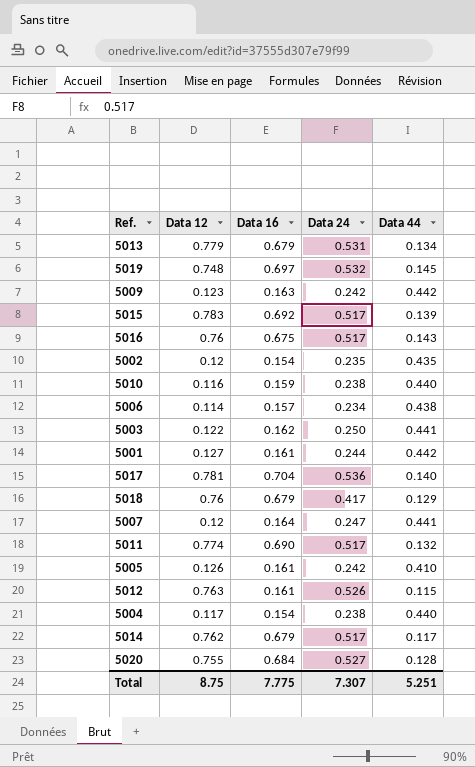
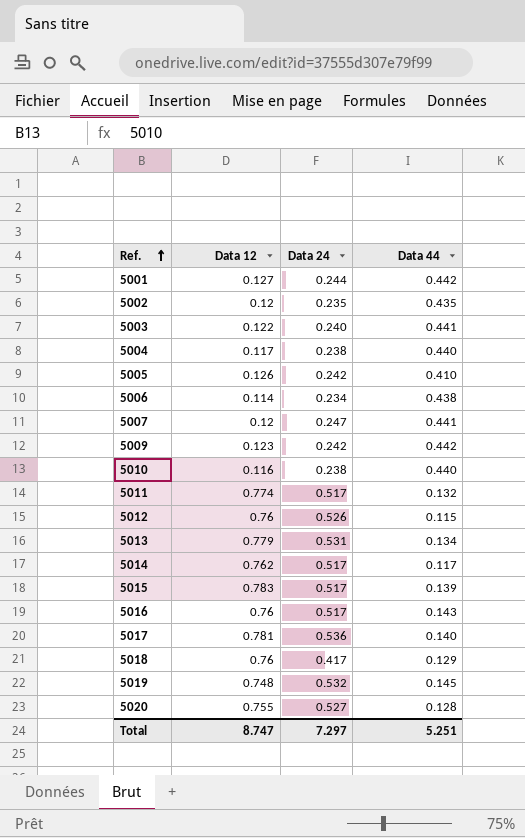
row order: none -> Ref. ascending
column Data 16 | position: 3 -> none
5003 | Data 24: 0.250 -> 0.240
5012 | Data 12: 0.763 -> 0.76
Total | Data 12: 8.75 -> 8.747
Total | Data 24: 7.307 -> 7.297

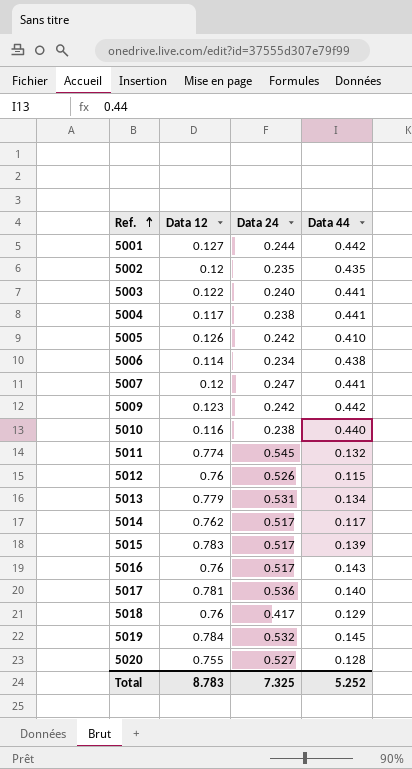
5004 | Data 44: 0.440 -> 0.441
5011 | Data 24: 0.517 -> 0.545
5019 | Data 12: 0.748 -> 0.784
Total | Data 12: 8.747 -> 8.783
Total | Data 24: 7.297 -> 7.325
Total | Data 44: 5.251 -> 5.252

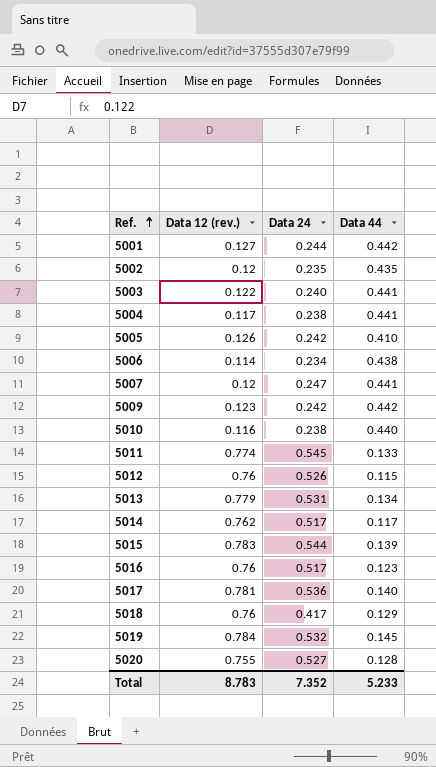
column name: Data 12 -> Data 12 (rev.)
5011 | Data 44: 0.132 -> 0.133
5015 | Data 24: 0.517 -> 0.544
5016 | Data 44: 0.143 -> 0.123
Total | Data 24: 7.325 -> 7.352
Total | Data 44: 5.252 -> 5.233

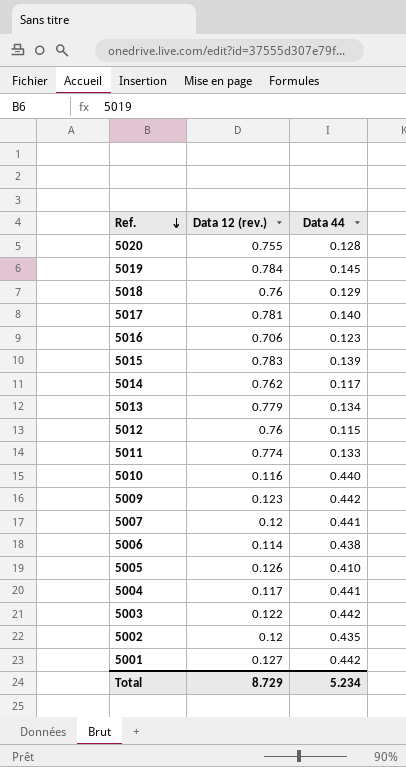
row order: Ref. ascending -> Ref. descending
column Data 24 | position: 3 -> none
5016 | Data 12 (rev.): 0.76 -> 0.706
5003 | Data 44: 0.441 -> 0.442
Total | Data 12 (rev.): 8.783 -> 8.729
Total | Data 44: 5.233 -> 5.234

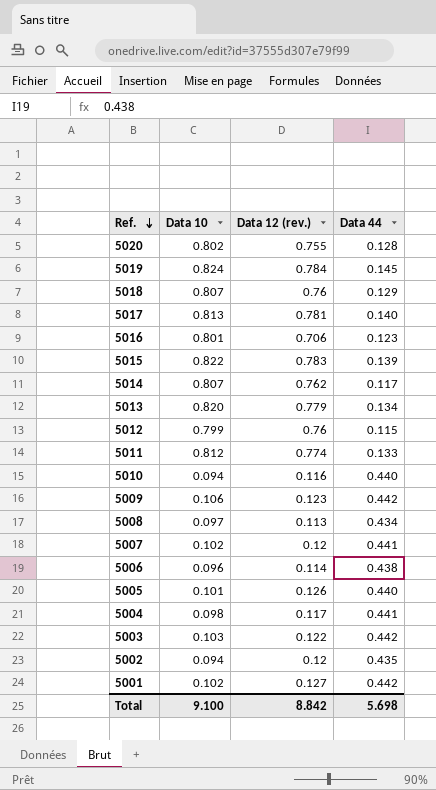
column Data 10 | position: none -> 2
row 5008: none -> 0.097 | 0.113 | 0.434
5005 | Data 44: 0.410 -> 0.440
Total | Data 12 (rev.): 8.729 -> 8.842
Total | Data 44: 5.234 -> 5.698

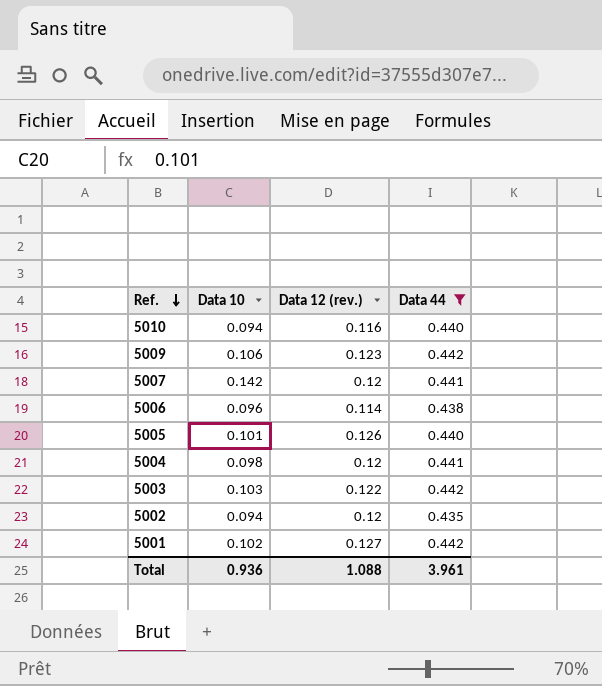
filter: none -> Data 44 >= 0.435
5007 | Data 10: 0.102 -> 0.142
5004 | Data 12 (rev.): 0.117 -> 0.12
Total | Data 10: 9.100 -> 0.936
Total | Data 12 (rev.): 8.842 -> 1.088
Total | Data 44: 5.698 -> 3.961

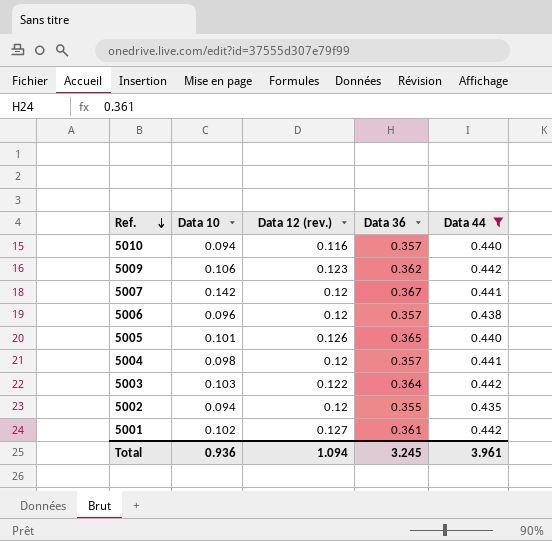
column Data 36 | position: none -> 4
5006 | Data 12 (rev.): 0.114 -> 0.12
Total | Data 12 (rev.): 1.088 -> 1.094

